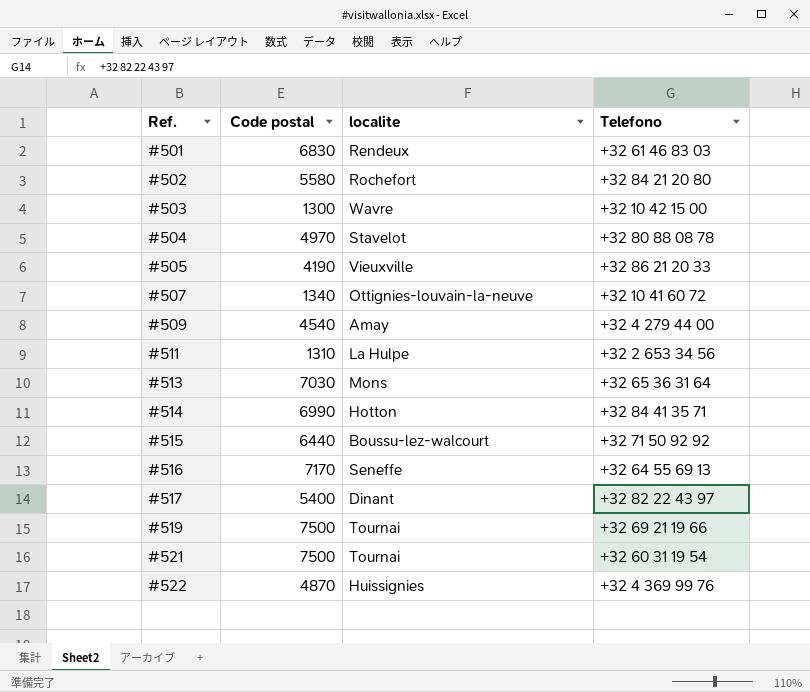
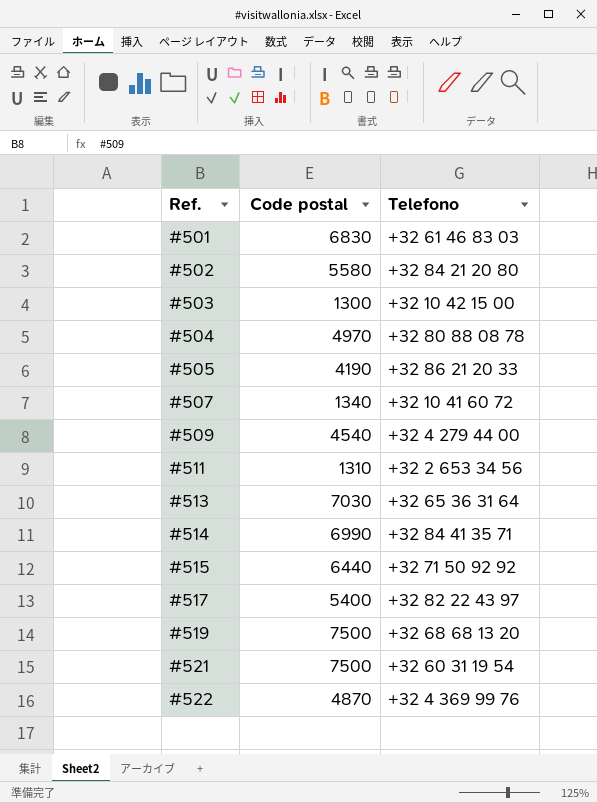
column localite | position: 3 -> none
row #516: 7170 | Seneffe | +32 64 55 69 13 -> none
#519 | Telefono: +32 69 21 19 66 -> +32 68 68 13 20

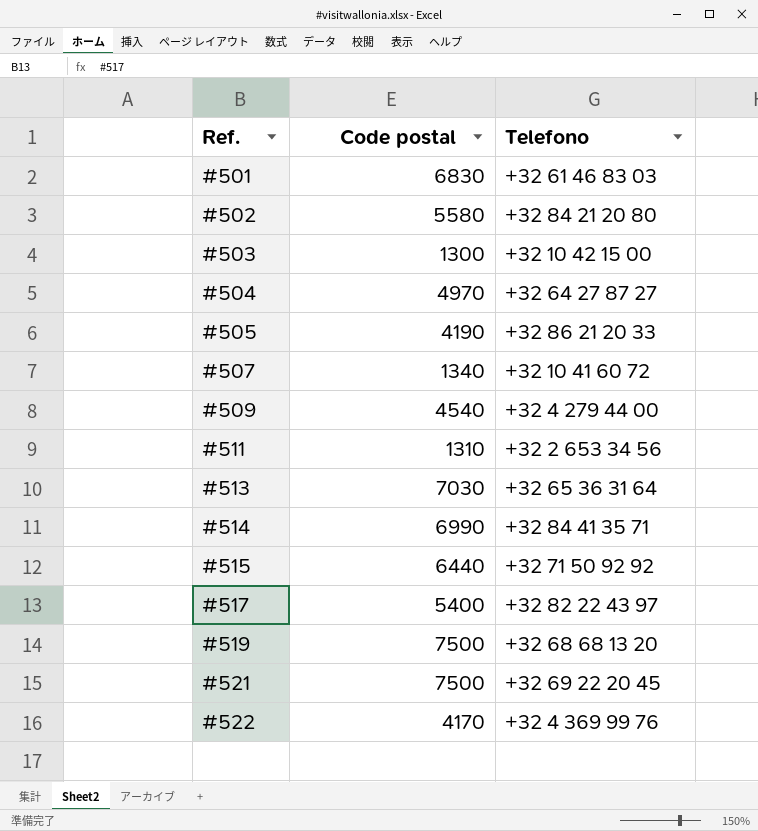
#504 | Telefono: +32 80 88 08 78 -> +32 64 27 87 27
#521 | Telefono: +32 60 31 19 54 -> +32 69 22 20 45
#522 | Code postal: 4870 -> 4170

